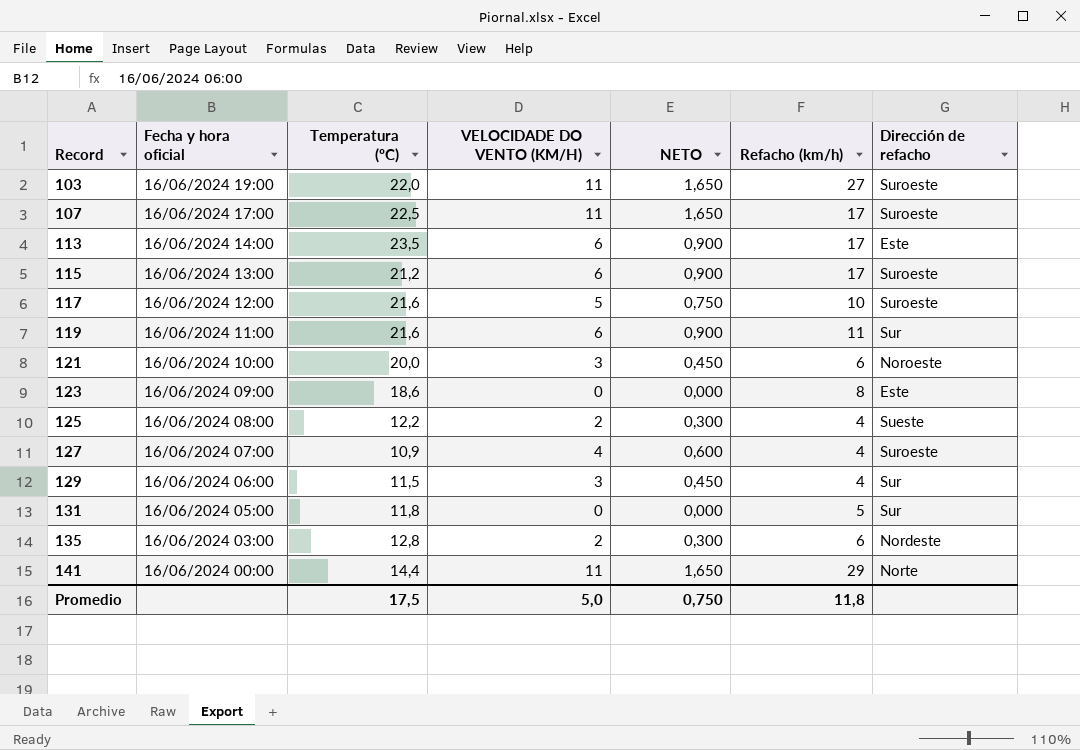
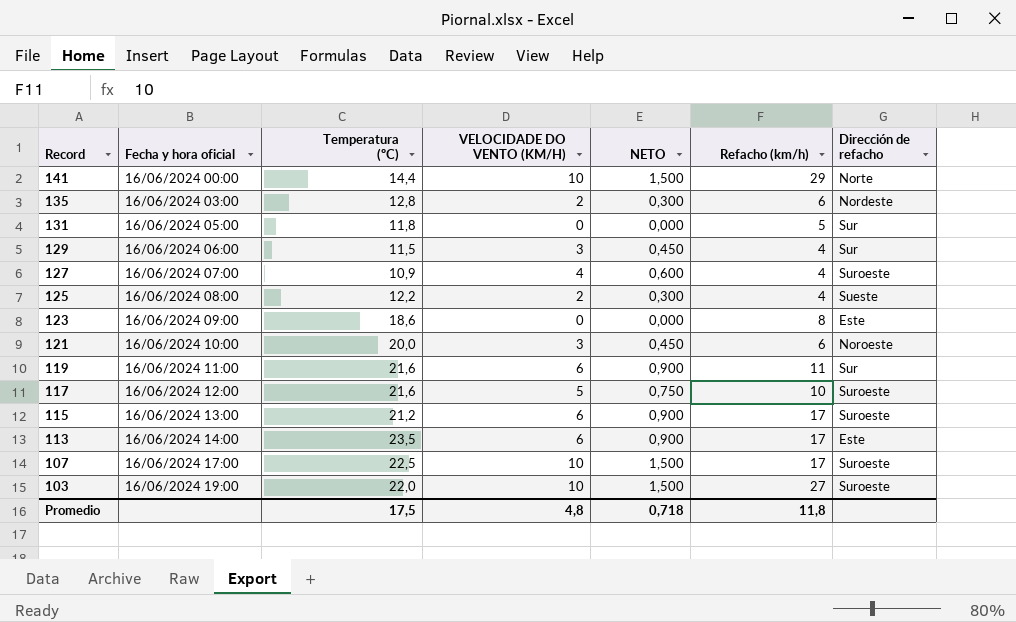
row order: Record ascending -> Record descending
141 | VELOCIDADE DO VENTO (KM/H): 11 -> 10
141 | NETO: 1,650 -> 1,500
107 | VELOCIDADE DO VENTO (KM/H): 11 -> 10
107 | NETO: 1,650 -> 1,500
103 | VELOCIDADE DO VENTO (KM/H): 11 -> 10
103 | NETO: 1,650 -> 1,500
Promedio | VELOCIDADE DO VENTO (KM/H): 5,0 -> 4,8
Promedio | NETO: 0,750 -> 0,718

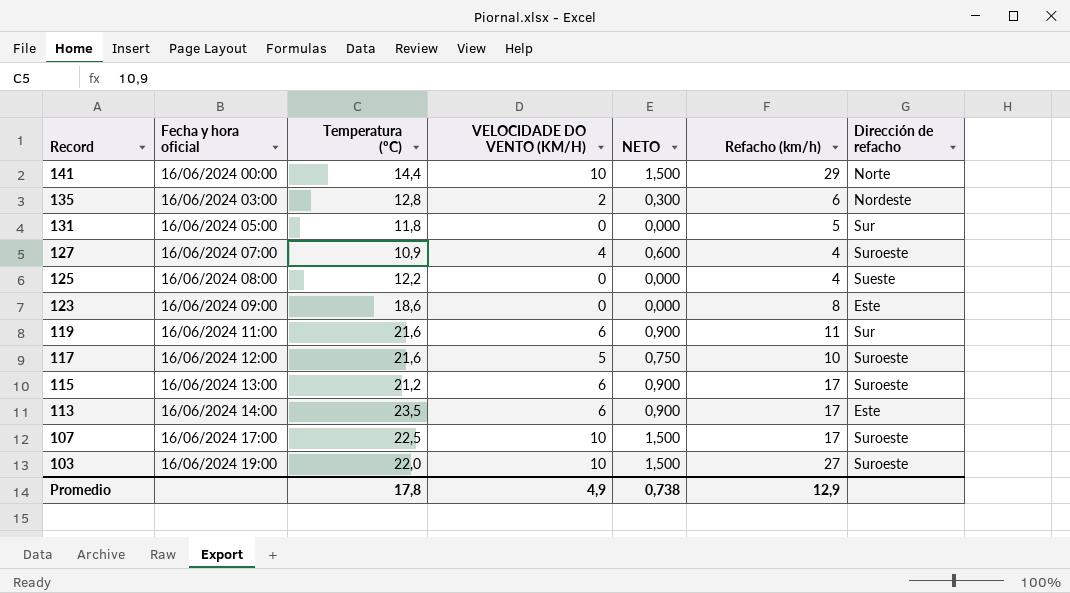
row 129: 16/06/2024 06:00 | 11,5 | 3 | 0,450 | 4 | Sur -> none
row 121: 16/06/2024 10:00 | 20,0 | 3 | 0,450 | 6 | Noroeste -> none
125 | VELOCIDADE DO VENTO (KM/H): 2 -> 0
125 | NETO: 0,300 -> 0,000
Promedio | Temperatura (ºC): 17,5 -> 17,8
Promedio | VELOCIDADE DO VENTO (KM/H): 4,8 -> 4,9
Promedio | NETO: 0,718 -> 0,738
Promedio | Refacho (km/h): 11,8 -> 12,9

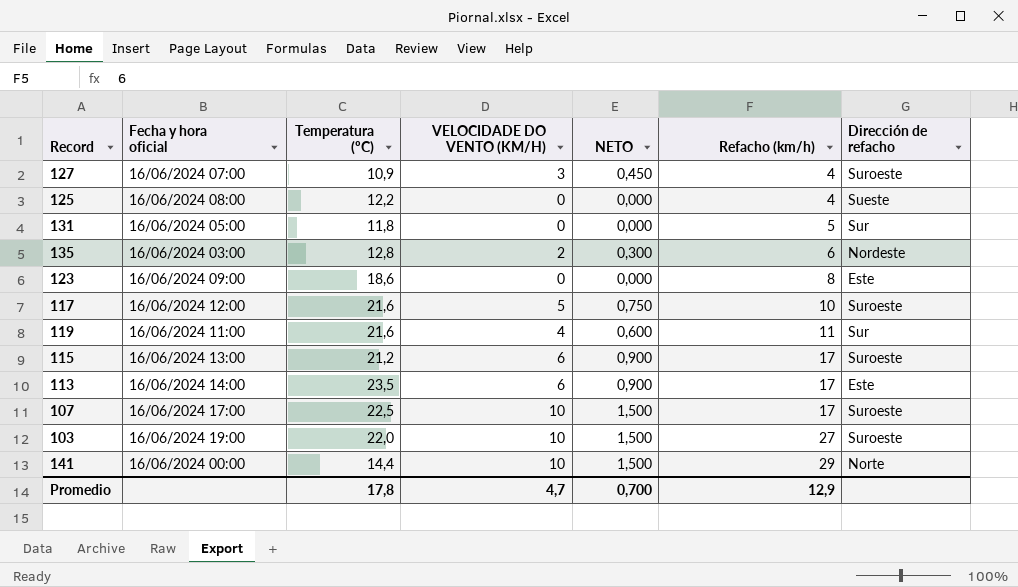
row order: Record descending -> Refacho (km/h) ascending
127 | VELOCIDADE DO VENTO (KM/H): 4 -> 3
127 | NETO: 0,600 -> 0,450
119 | VELOCIDADE DO VENTO (KM/H): 6 -> 4
119 | NETO: 0,900 -> 0,600
Promedio | VELOCIDADE DO VENTO (KM/H): 4,9 -> 4,7
Promedio | NETO: 0,738 -> 0,700

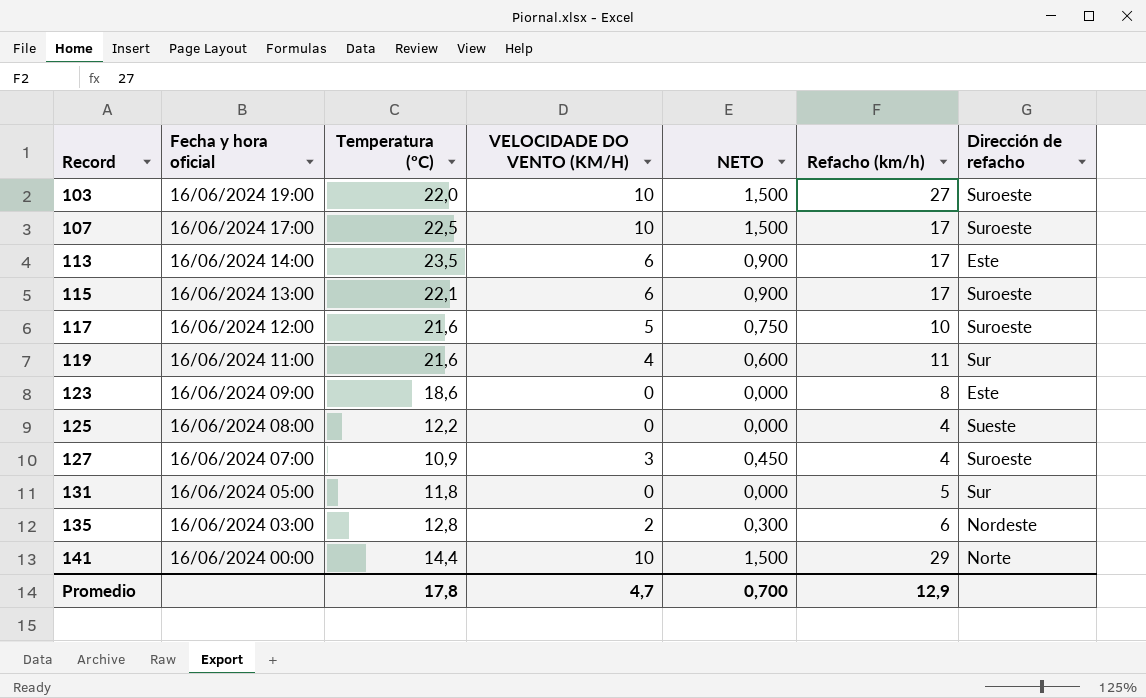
row order: Refacho (km/h) ascending -> Record ascending
115 | Temperatura (ºC): 21,2 -> 22,1

